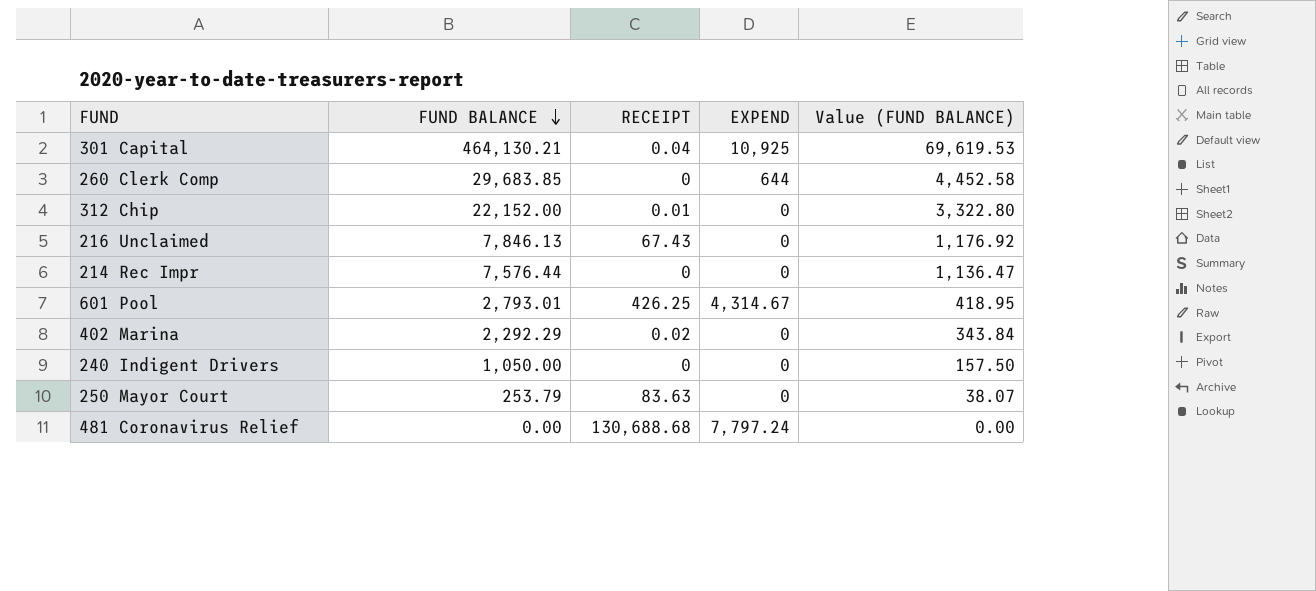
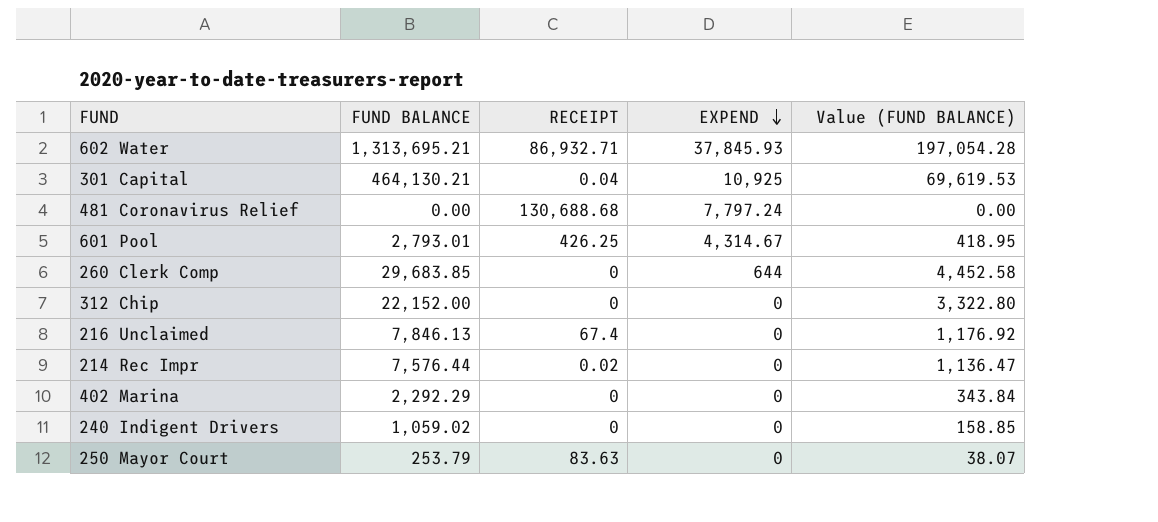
row order: FUND BALANCE descending -> EXPEND descending
row 602 Water: none -> 1,313,695.21 | 86,932.71 | 37,845.93 | 197,054.28
312 Chip | RECEIPT: 0.01 -> 0
216 Unclaimed | RECEIPT: 67.43 -> 67.4
214 Rec Impr | RECEIPT: 0 -> 0.02
402 Marina | RECEIPT: 0.02 -> 0
240 Indigent Drivers | FUND BALANCE: 1,050.00 -> 1,059.02
240 Indigent Drivers | Value (FUND BALANCE): 157.50 -> 158.85

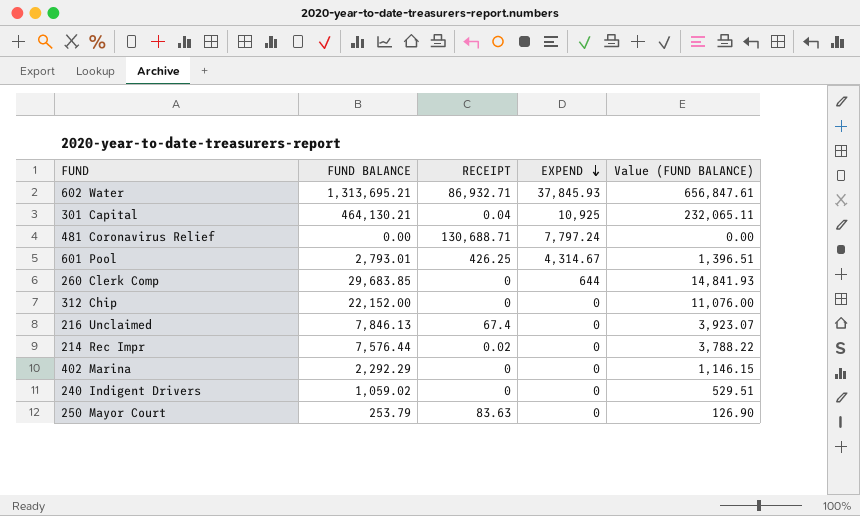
column Value (FUND BALANCE) | formula: [FUND BALANCE] * 0.15 -> [FUND BALANCE] * 0.5
481 Coronavirus Relief | RECEIPT: 130,688.68 -> 130,688.71

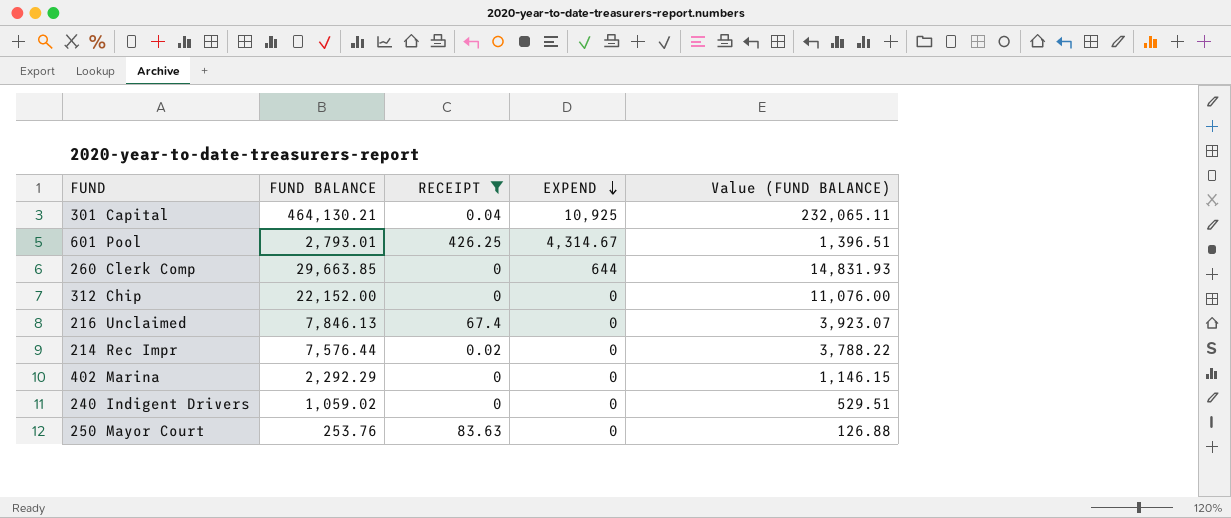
filter: none -> RECEIPT <= 426.25
260 Clerk Comp | FUND BALANCE: 29,683.85 -> 29,663.85
260 Clerk Comp | Value (FUND BALANCE): 14,841.93 -> 14,831.93
250 Mayor Court | FUND BALANCE: 253.79 -> 253.76
250 Mayor Court | Value (FUND BALANCE): 126.90 -> 126.88

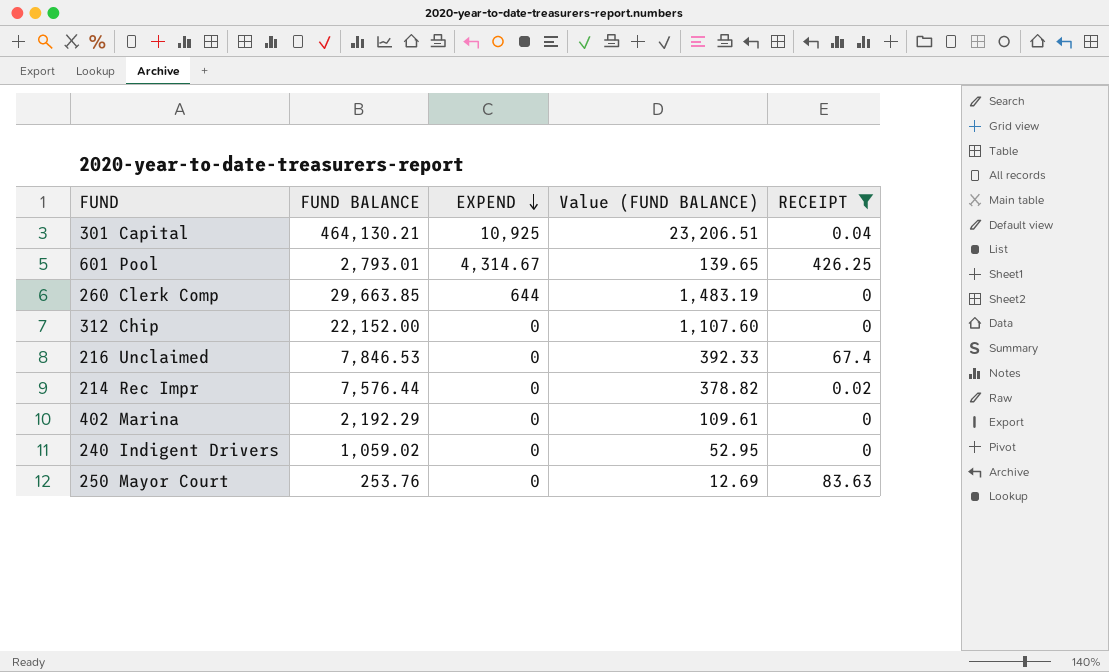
column Value (FUND BALANCE) | formula: [FUND BALANCE] * 0.5 -> [FUND BALANCE] * 0.05
column RECEIPT | position: 3 -> 5
216 Unclaimed | FUND BALANCE: 7,846.13 -> 7,846.53
402 Marina | FUND BALANCE: 2,292.29 -> 2,192.29

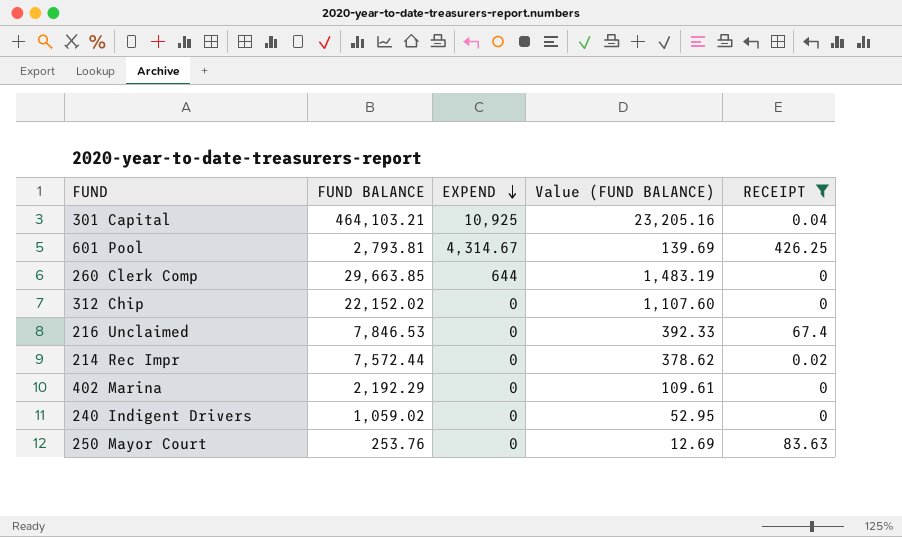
301 Capital | FUND BALANCE: 464,130.21 -> 464,103.21
301 Capital | Value (FUND BALANCE): 23,206.51 -> 23,205.16
601 Pool | FUND BALANCE: 2,793.01 -> 2,793.81
601 Pool | Value (FUND BALANCE): 139.65 -> 139.69
312 Chip | FUND BALANCE: 22,152.00 -> 22,152.02
214 Rec Impr | FUND BALANCE: 7,576.44 -> 7,572.44
214 Rec Impr | Value (FUND BALANCE): 378.82 -> 378.62

